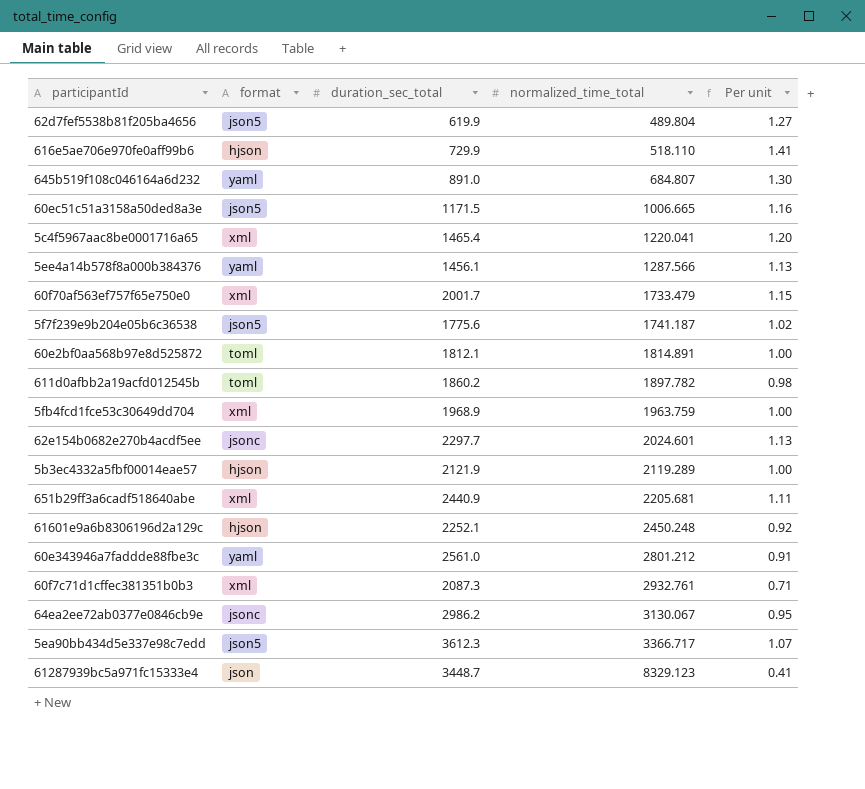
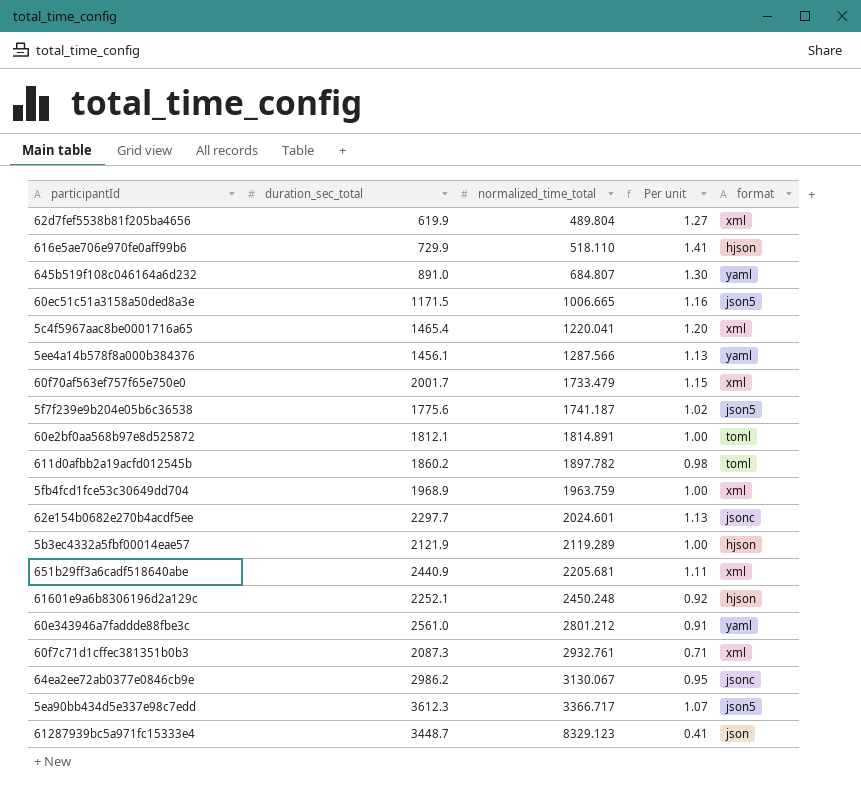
column format | position: 2 -> 5
62d7fef5538b81f205ba4656 | format: json5 -> xml

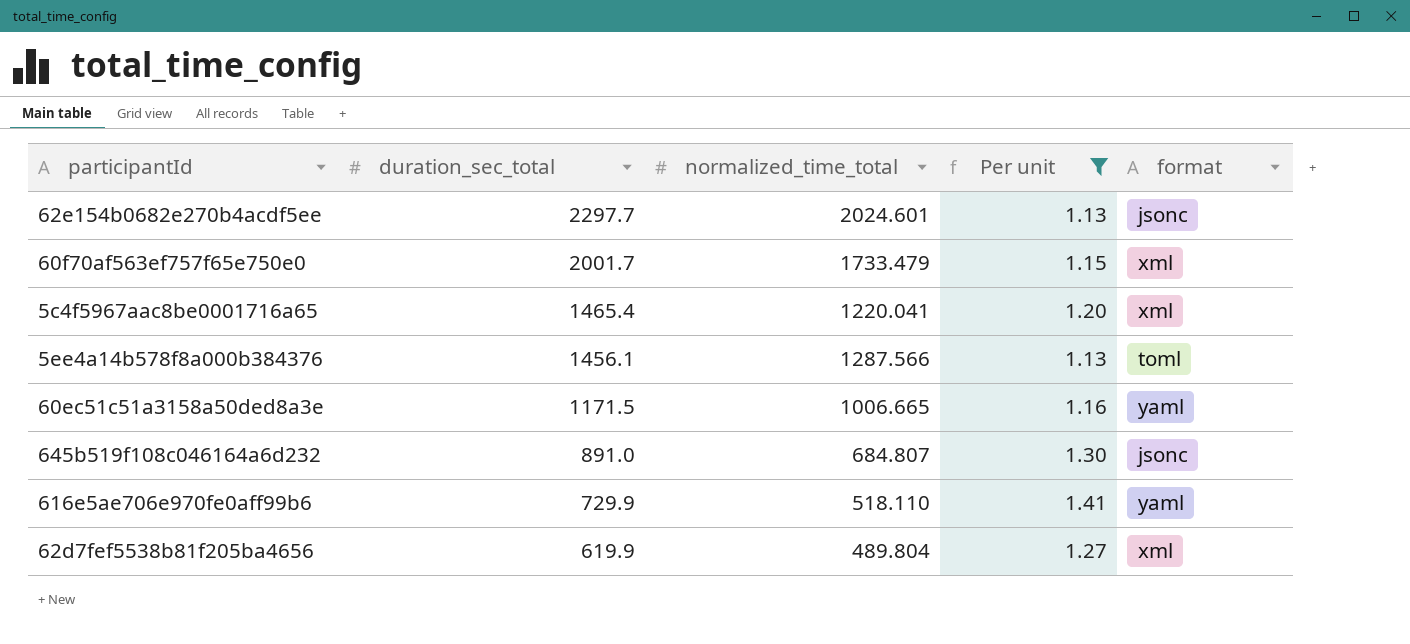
filter: none -> Per unit >= 1.13
row order: normalized_time_total ascending -> duration_sec_total descending
5ee4a14b578f8a000b384376 | format: yaml -> toml
60ec51c51a3158a50ded8a3e | format: json5 -> yaml
645b519f108c046164a6d232 | format: yaml -> jsonc
616e5ae706e970fe0aff99b6 | format: hjson -> yaml

